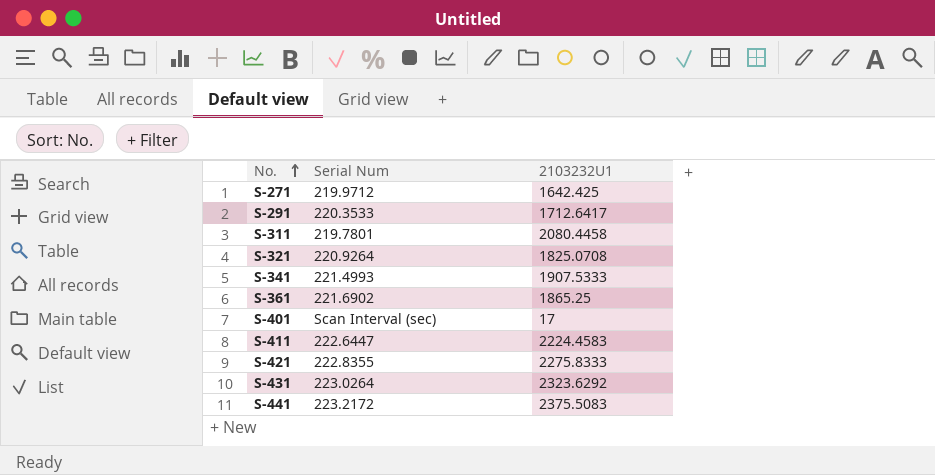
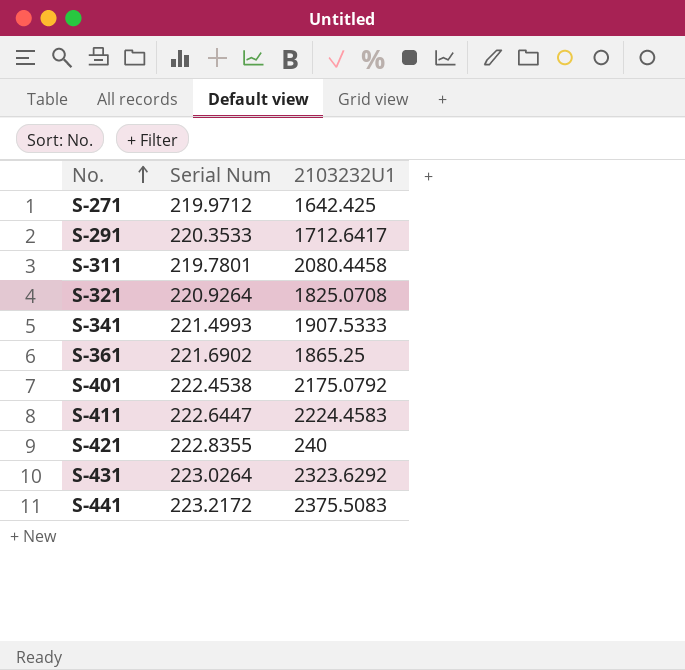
S-401 | Serial Num: Scan Interval (sec) -> 222.4538
S-401 | 2103232U1: 17 -> 2175.0792
S-421 | 2103232U1: 2275.8333 -> 240

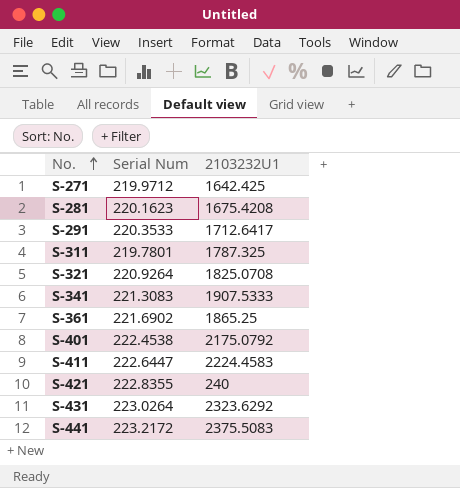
row S-281: none -> 220.1623 | 1675.4208
S-311 | 2103232U1: 2080.4458 -> 1787.325
S-341 | Serial Num: 221.4993 -> 221.3083

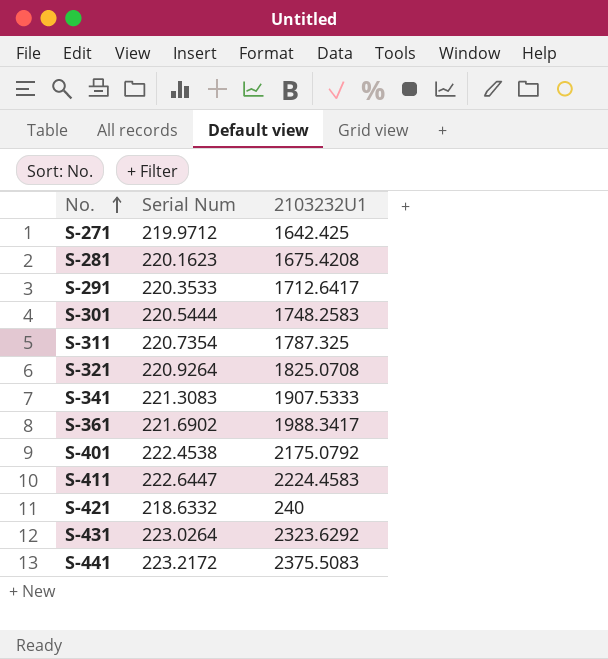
row S-301: none -> 220.5444 | 1748.2583
S-311 | Serial Num: 219.7801 -> 220.7354
S-361 | 2103232U1: 1865.25 -> 1988.3417
S-421 | Serial Num: 222.8355 -> 218.6332

